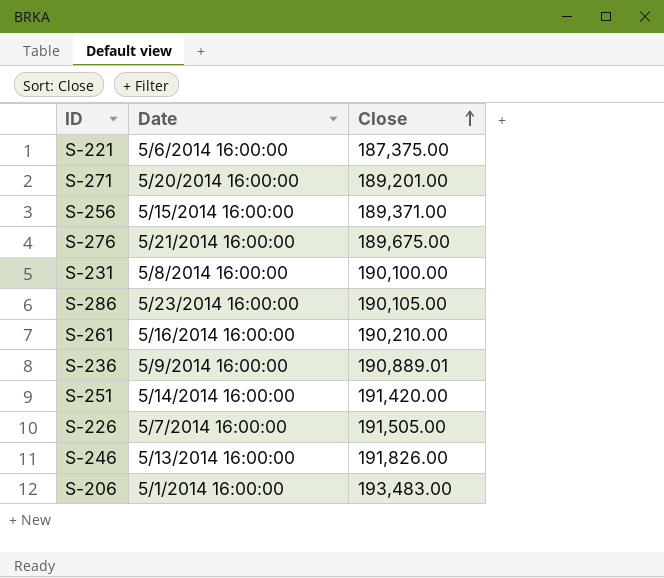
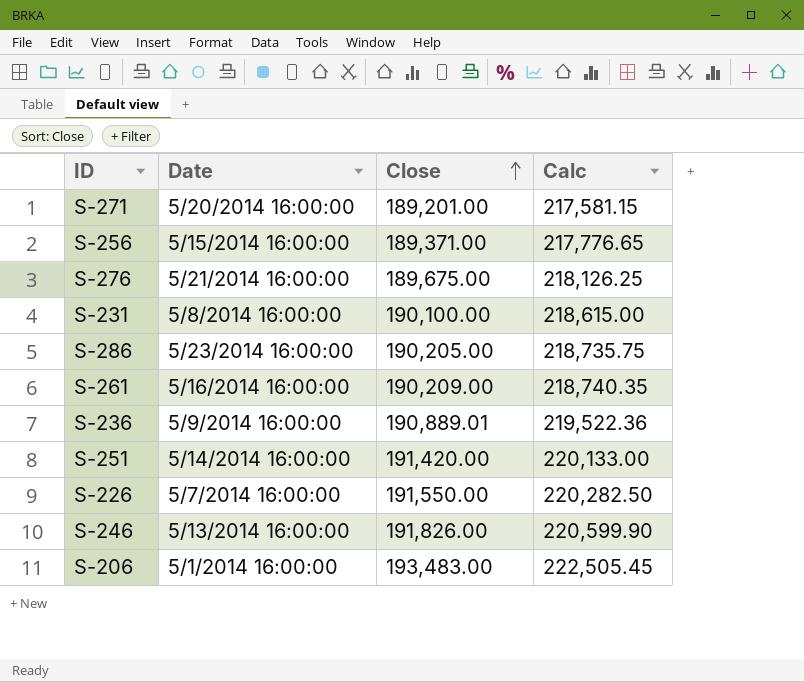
column Calc | formula: none -> [Close] * 1.15
row S-221: 5/6/2014 16:00:00 | 187,375.00 -> none
S-286 | Close: 190,105.00 -> 190,205.00
S-261 | Close: 190,210.00 -> 190,209.00
S-226 | Close: 191,505.00 -> 191,550.00

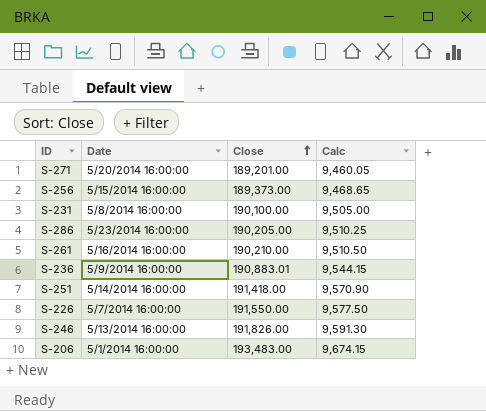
column Calc | formula: [Close] * 1.15 -> [Close] * 0.05
row S-276: 5/21/2014 16:00:00 | 189,675.00 | 218,126.25 -> none
S-256 | Close: 189,371.00 -> 189,373.00
S-261 | Close: 190,209.00 -> 190,210.00
S-236 | Close: 190,889.01 -> 190,883.01
S-251 | Close: 191,420.00 -> 191,418.00

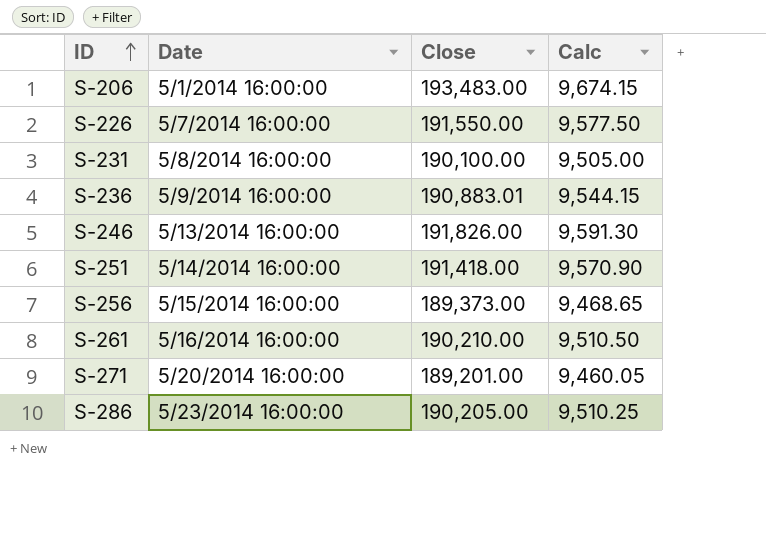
row order: Close ascending -> ID ascending

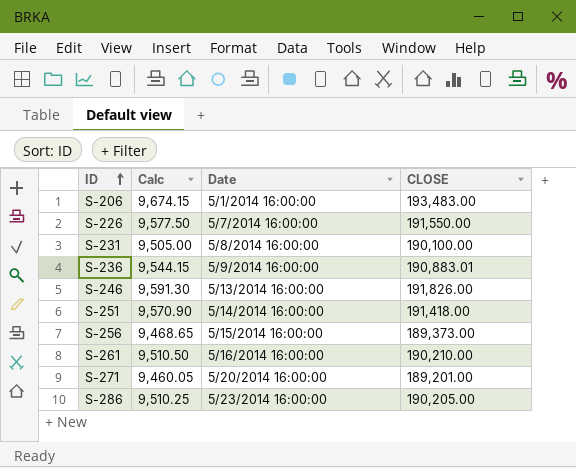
column Calc | position: 4 -> 2
column name: Close -> CLOSE

